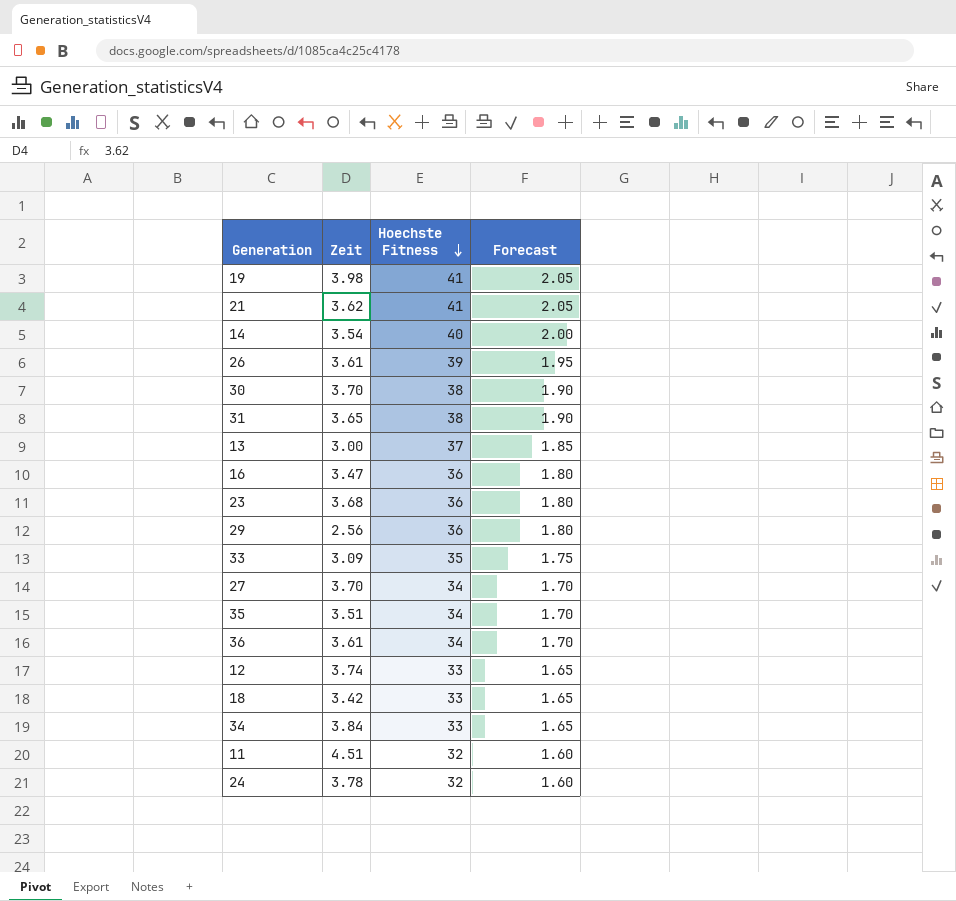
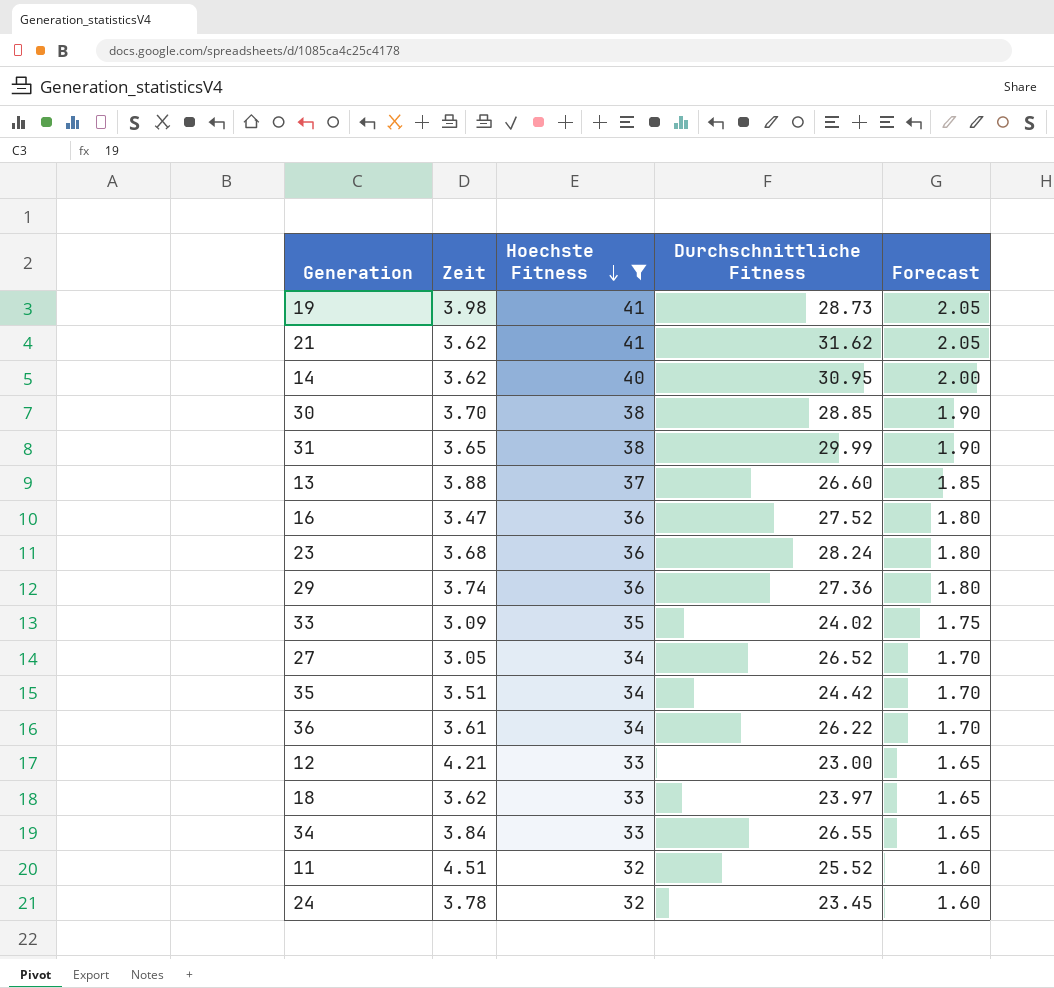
filter: none -> Hoechste Fitness != 39
column Durchschnittliche Fitness | position: none -> 4
14 | Zeit: 3.54 -> 3.62
13 | Zeit: 3.00 -> 3.88
29 | Zeit: 2.56 -> 3.74
27 | Zeit: 3.70 -> 3.05
12 | Zeit: 3.74 -> 4.21
18 | Zeit: 3.42 -> 3.62

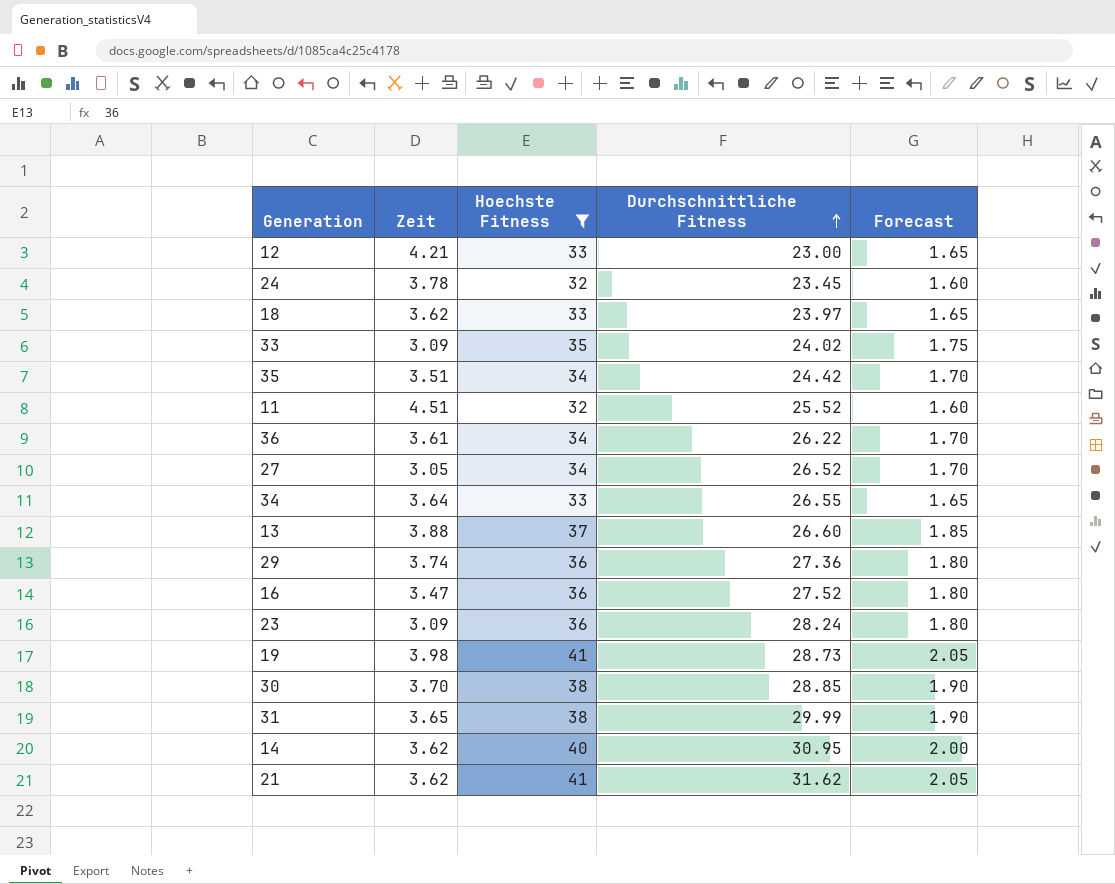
row order: Hoechste Fitness descending -> Durchschnittliche Fitness ascending
34 | Zeit: 3.84 -> 3.64
23 | Zeit: 3.68 -> 3.09

